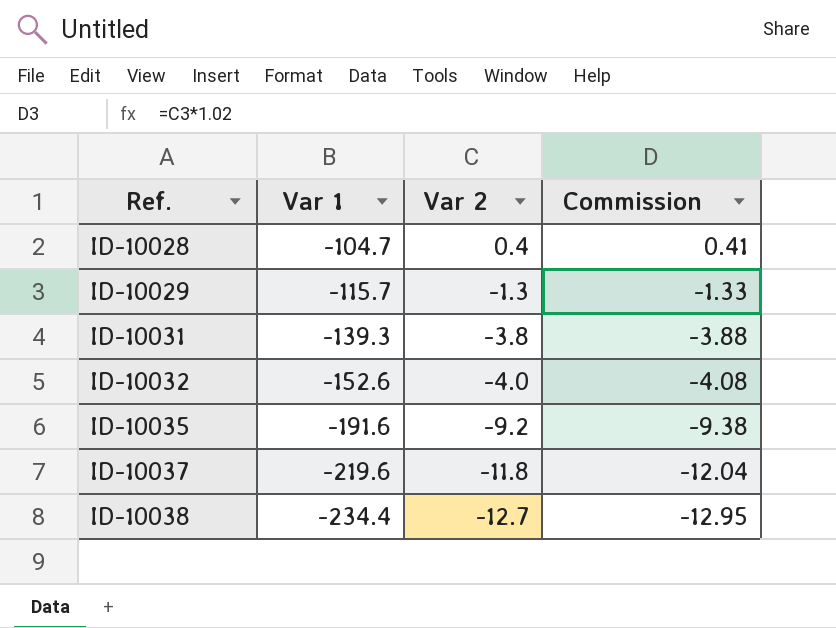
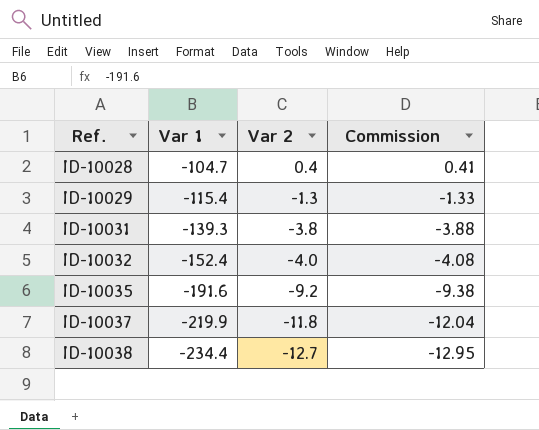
ID-10029 | Var 1: -115.7 -> -115.4
ID-10032 | Var 1: -152.6 -> -152.4
ID-10037 | Var 1: -219.6 -> -219.9

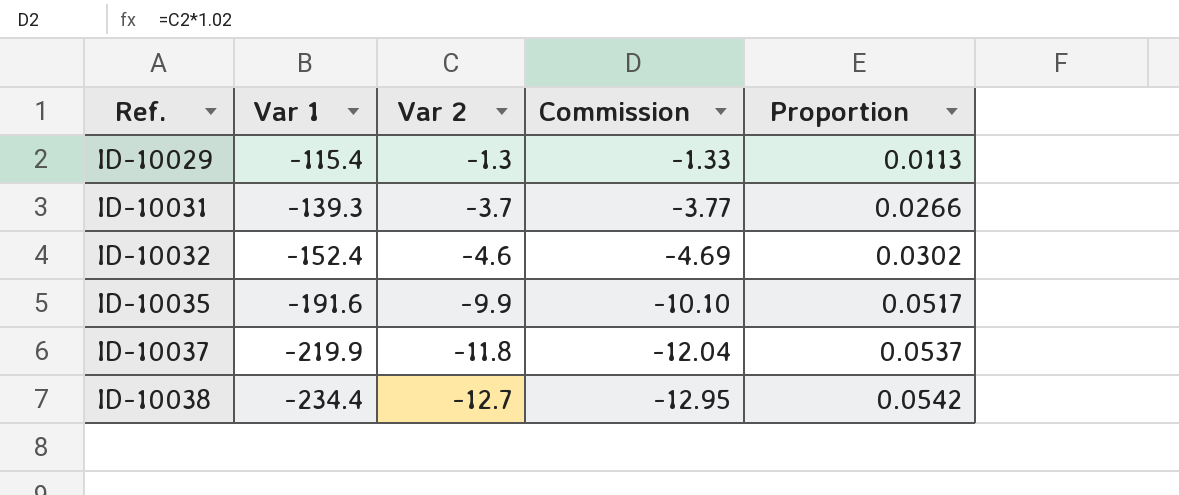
column Proportion | formula: none -> [Var 2] / [Var 1]
row ID-10028: -104.7 | 0.4 | 0.41 -> none
ID-10031 | Var 2: -3.8 -> -3.7
ID-10031 | Commission: -3.88 -> -3.77
ID-10032 | Var 2: -4.0 -> -4.6
ID-10032 | Commission: -4.08 -> -4.69
ID-10035 | Var 2: -9.2 -> -9.9
ID-10035 | Commission: -9.38 -> -10.10

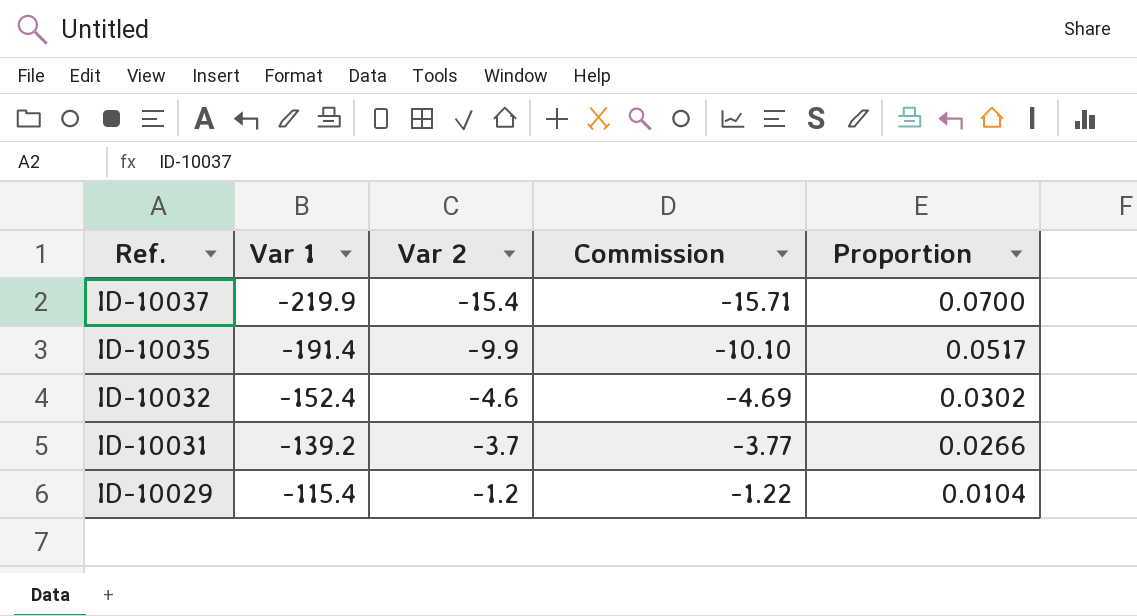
row order: Ref. ascending -> Ref. descending
row ID-10038: -234.4 | -12.7 | -12.95 | 0.0542 -> none
ID-10037 | Var 2: -11.8 -> -15.4
ID-10037 | Commission: -12.04 -> -15.71
ID-10037 | Proportion: 0.0537 -> 0.0700
ID-10035 | Var 1: -191.6 -> -191.4
ID-10031 | Var 1: -139.3 -> -139.2
ID-10029 | Var 2: -1.3 -> -1.2
ID-10029 | Commission: -1.33 -> -1.22
ID-10029 | Proportion: 0.0113 -> 0.0104

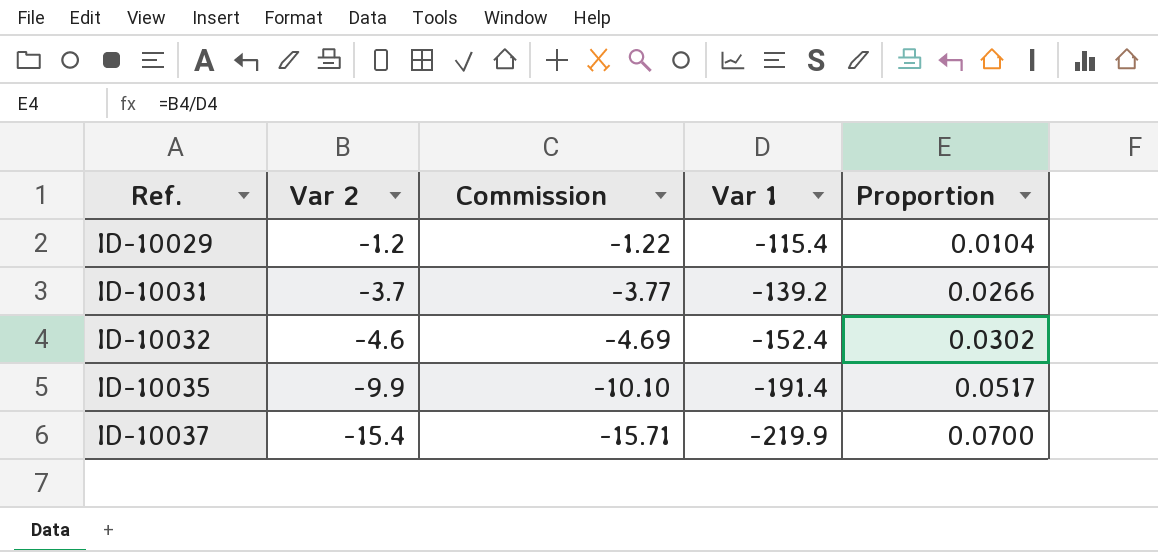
row order: Ref. descending -> Ref. ascending
column Var 1 | position: 2 -> 4

